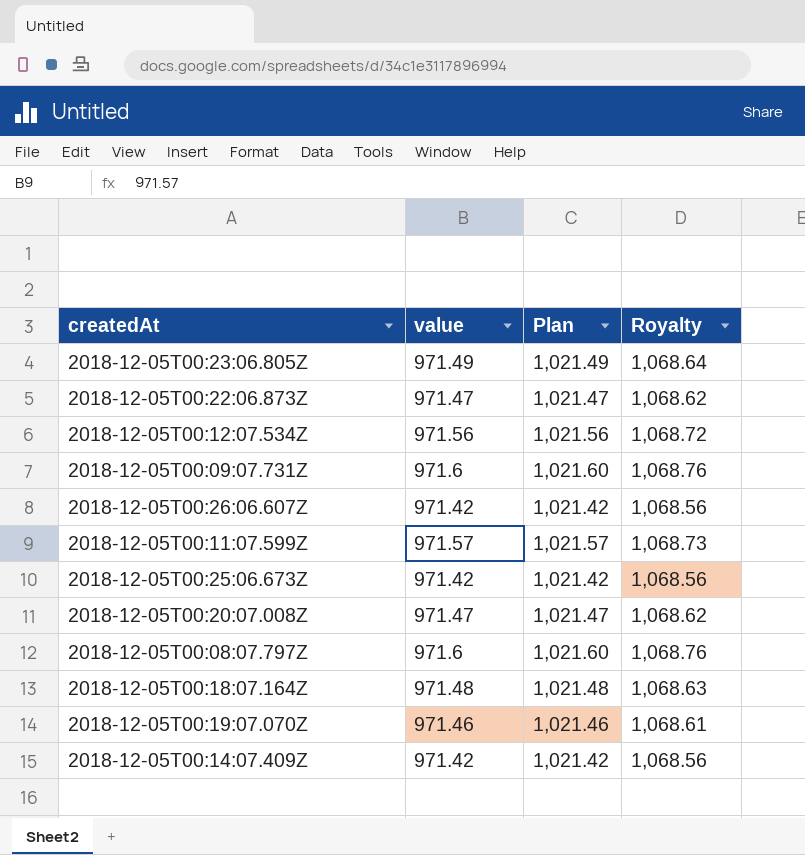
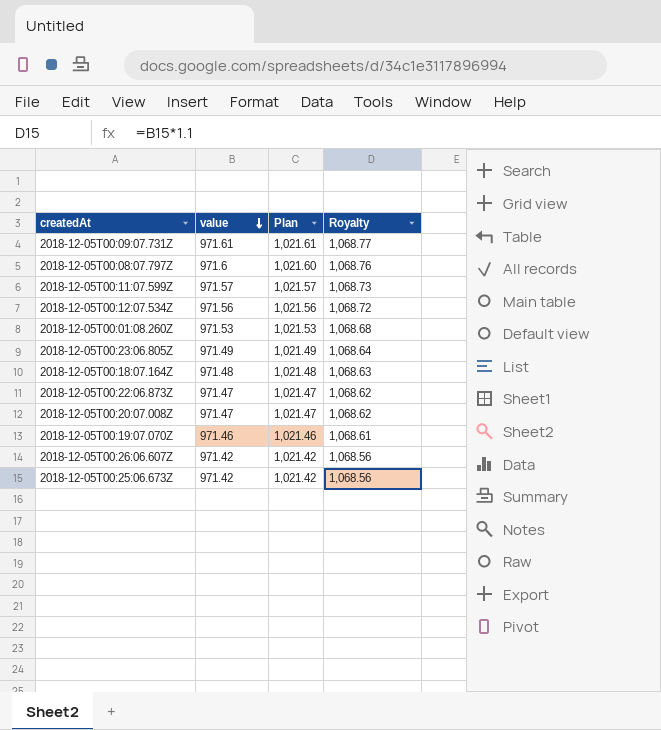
row order: none -> value descending
row 2018-12-05T00:14:07.409Z: 971.42 | 1,021.42 | 1,068.56 -> none
2018-12-05T00:09:07.731Z | value: 971.6 -> 971.61
2018-12-05T00:09:07.731Z | Plan: 1,021.60 -> 1,021.61
2018-12-05T00:09:07.731Z | Royalty: 1,068.76 -> 1,068.77
row 2018-12-05T00:01:08.260Z: none -> 971.53 | 1,021.53 | 1,068.68

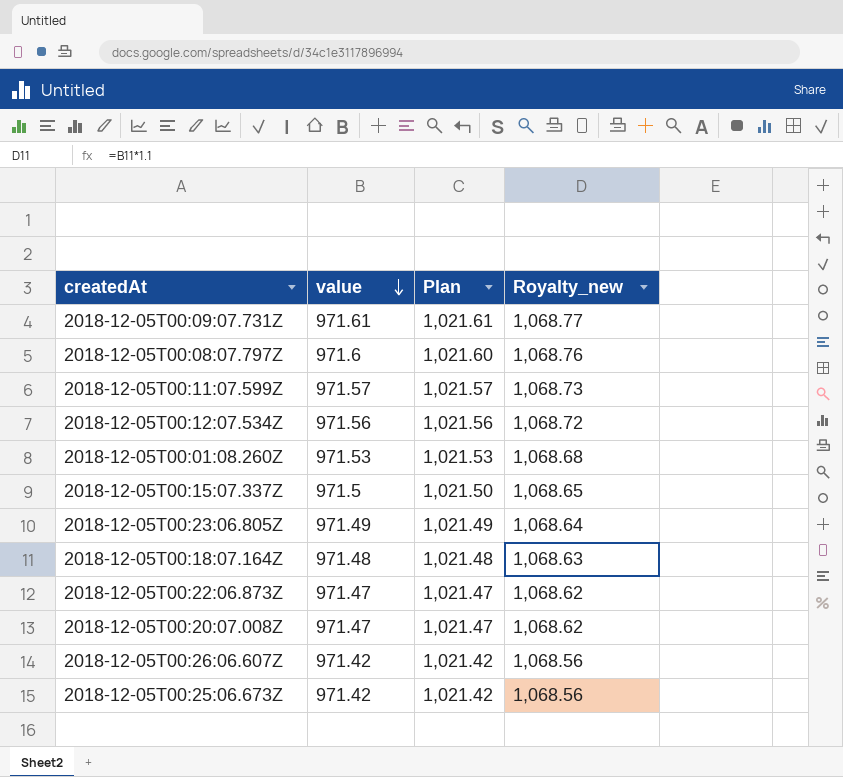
column name: Royalty -> Royalty_new
row 2018-12-05T00:19:07.070Z: 971.46 | 1,021.46 | 1,068.61 -> none
row 2018-12-05T00:15:07.337Z: none -> 971.5 | 1,021.50 | 1,068.65

